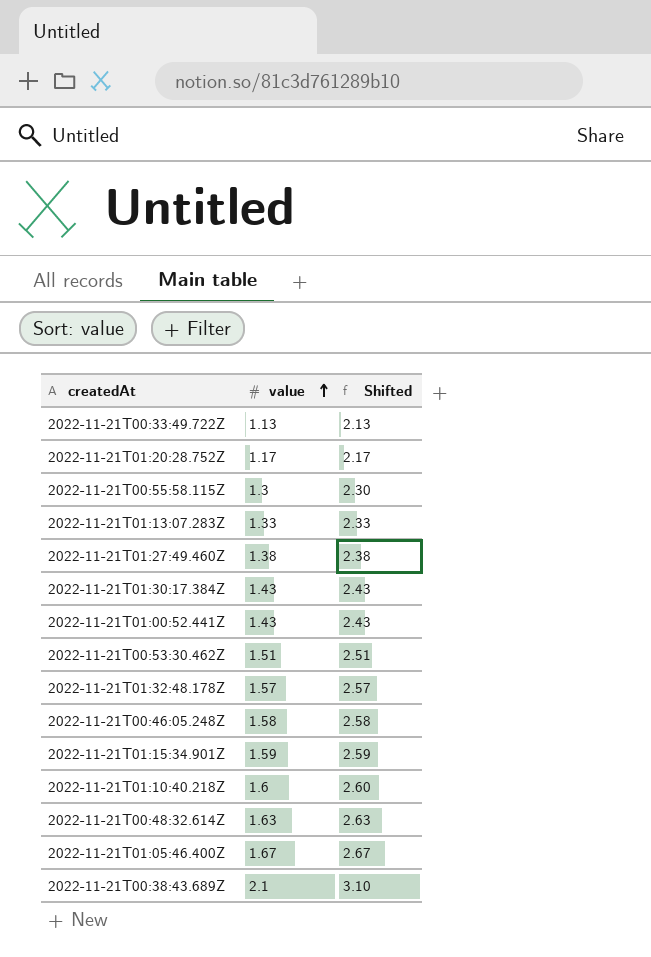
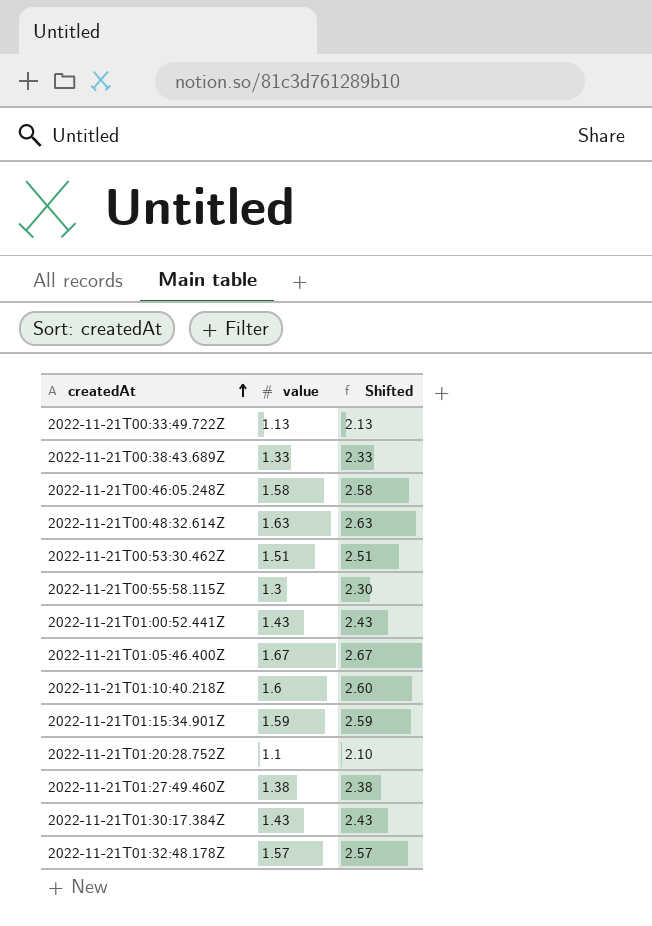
row order: value ascending -> createdAt ascending
row 2022-11-21T01:13:07.283Z: 1.33 | 2.33 -> none
2022-11-21T00:38:43.689Z | value: 2.1 -> 1.33
2022-11-21T00:38:43.689Z | Shifted: 3.10 -> 2.33
2022-11-21T01:20:28.752Z | value: 1.17 -> 1.1
2022-11-21T01:20:28.752Z | Shifted: 2.17 -> 2.10

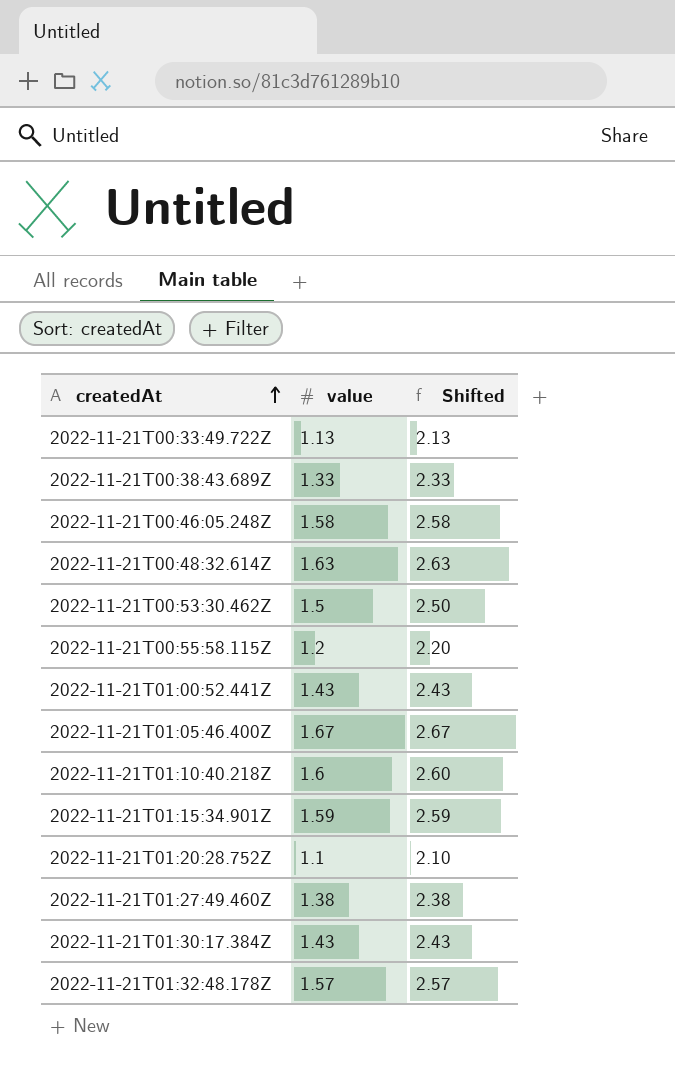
2022-11-21T00:53:30.462Z | value: 1.51 -> 1.5
2022-11-21T00:53:30.462Z | Shifted: 2.51 -> 2.50
2022-11-21T00:55:58.115Z | value: 1.3 -> 1.2
2022-11-21T00:55:58.115Z | Shifted: 2.30 -> 2.20

